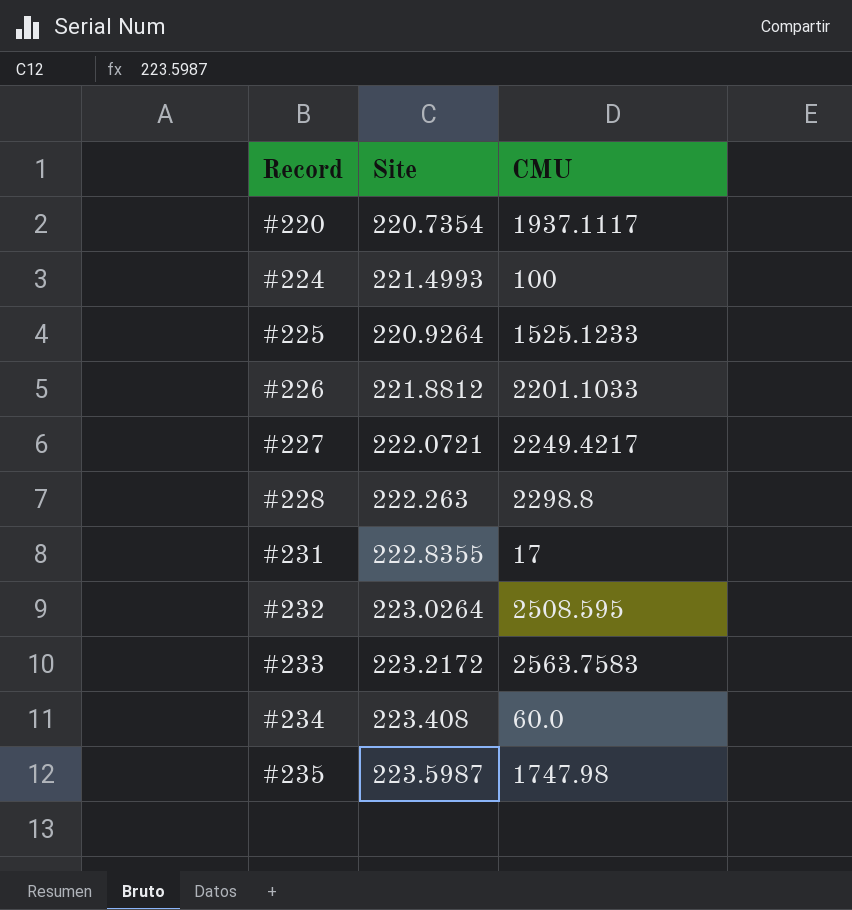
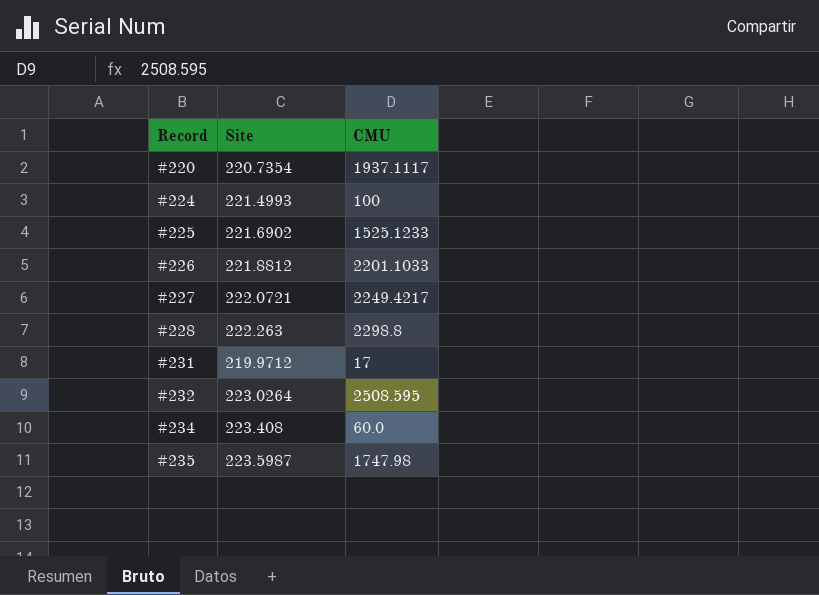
row #233: 223.2172 | 2563.7583 -> none
#225 | Site: 220.9264 -> 221.6902
#231 | Site: 222.8355 -> 219.9712

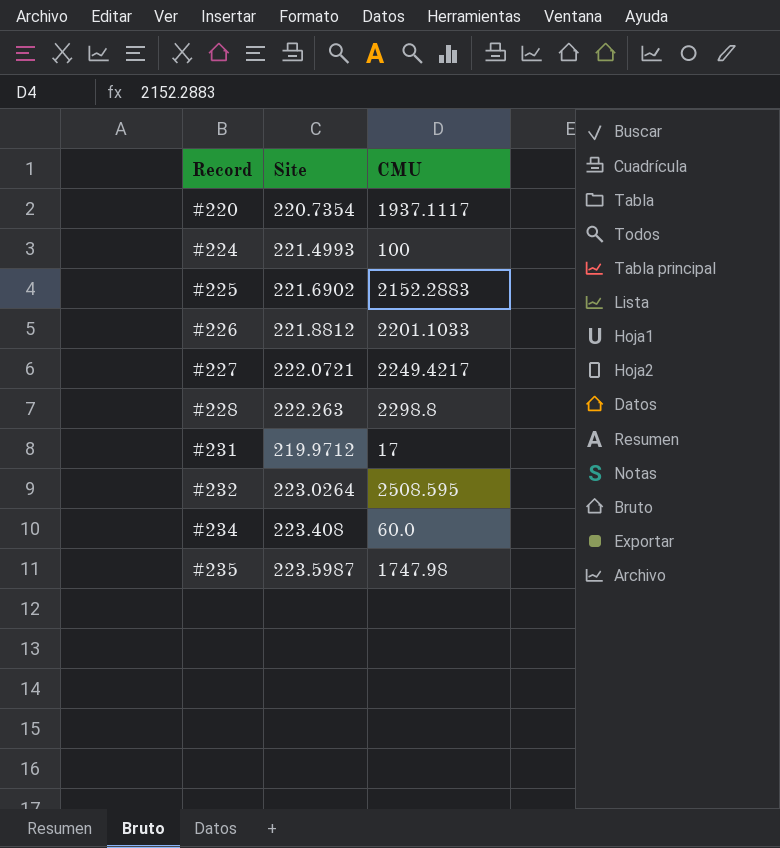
#225 | CMU: 1525.1233 -> 2152.2883

